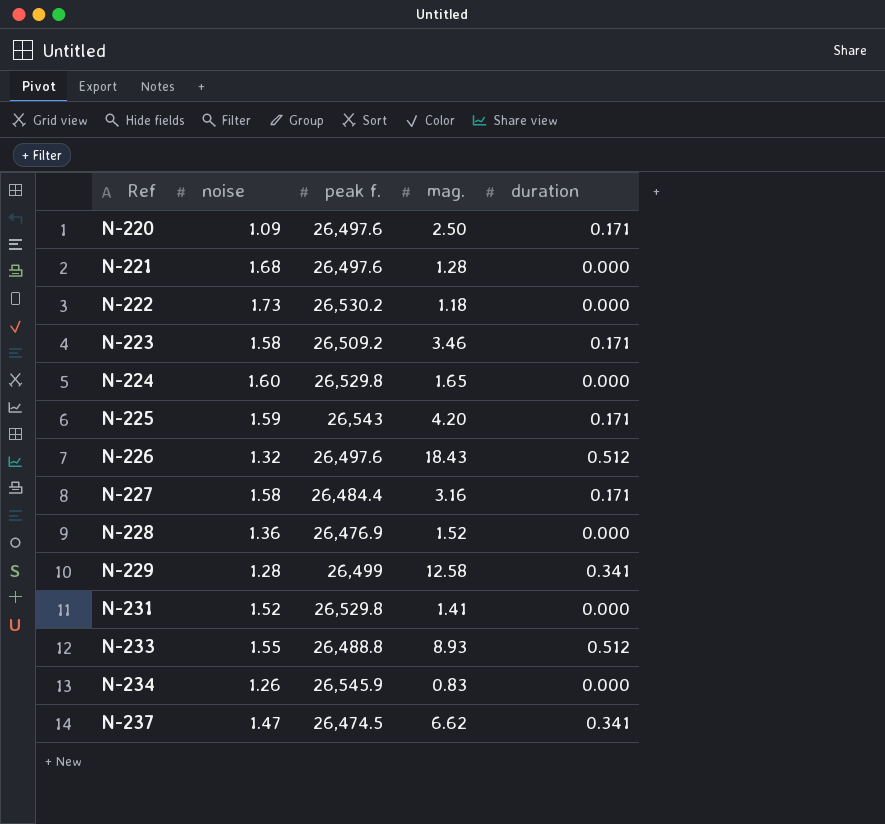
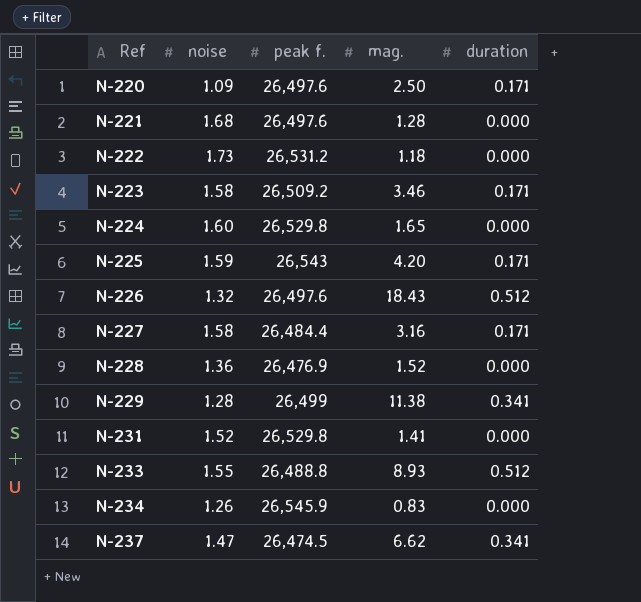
N-222 | peak f.: 26,530.2 -> 26,531.2
N-229 | mag.: 12.58 -> 11.38

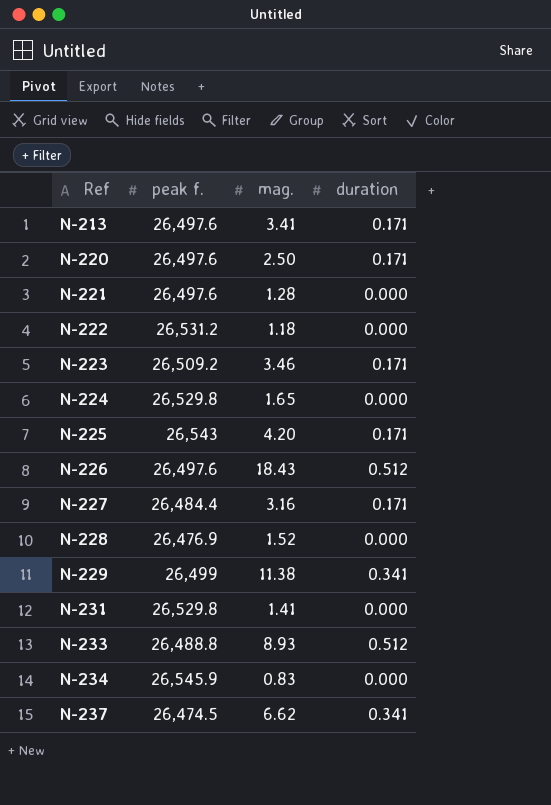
column noise | position: 2 -> none
row N-213: none -> 26,497.6 | 3.41 | 0.171

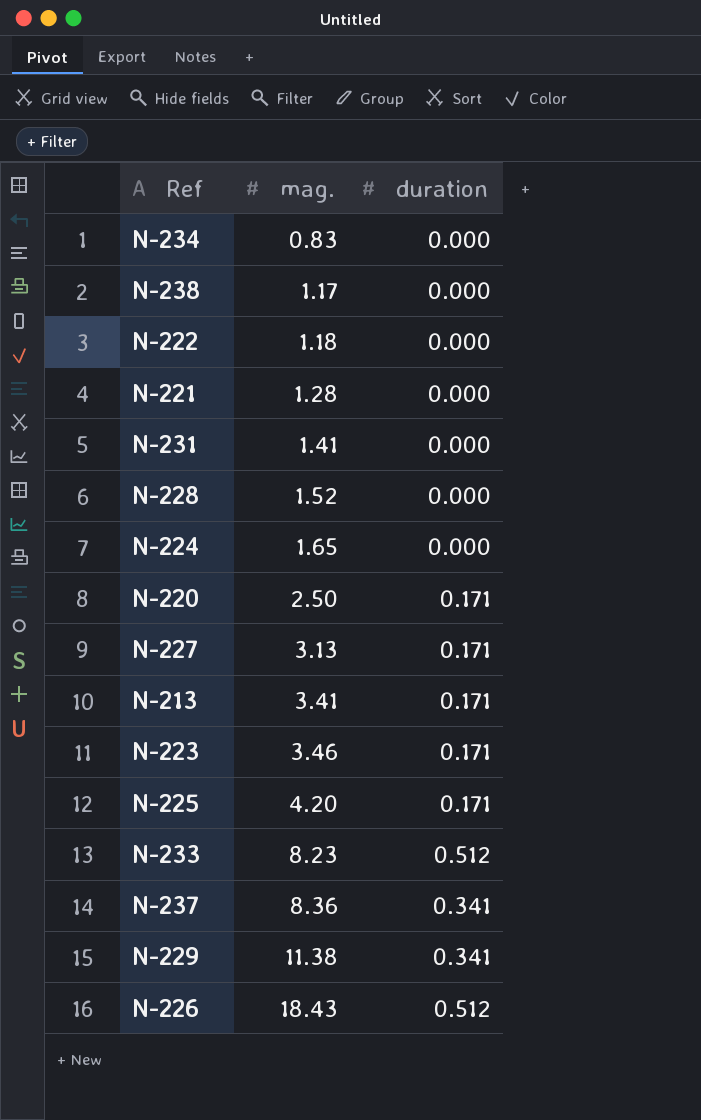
row order: Ref ascending -> mag. ascending
column peak f. | position: 2 -> none
row N-238: none -> 1.17 | 0.000
N-227 | mag.: 3.16 -> 3.13
N-233 | mag.: 8.93 -> 8.23
N-237 | mag.: 6.62 -> 8.36

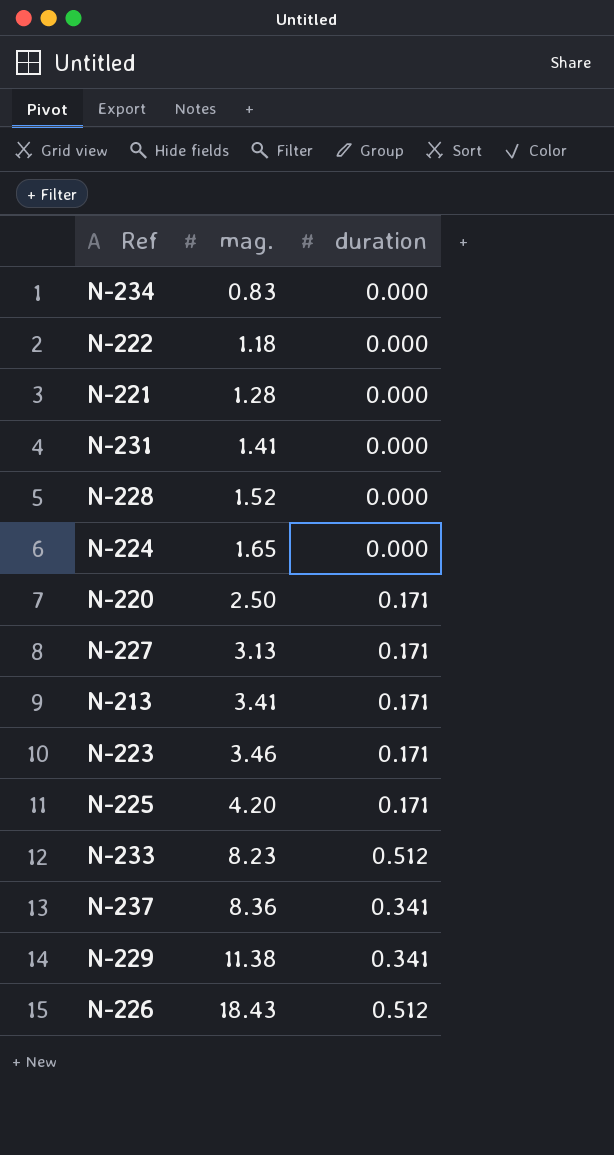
row N-238: 1.17 | 0.000 -> none

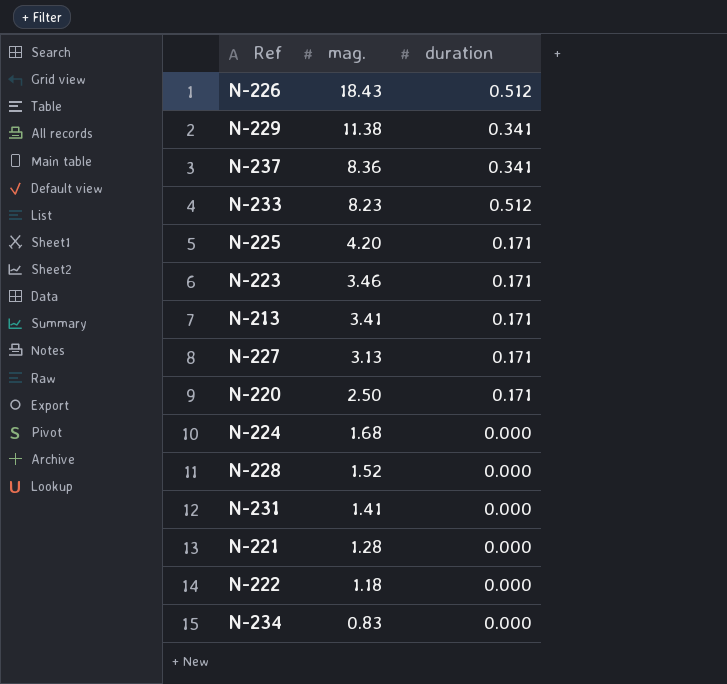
row order: mag. ascending -> mag. descending
N-224 | mag.: 1.65 -> 1.68

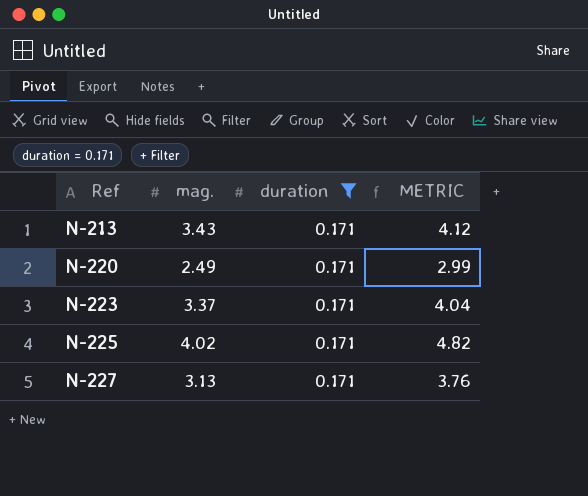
filter: none -> duration = 0.171
row order: mag. descending -> Ref ascending
column METRIC | formula: none -> [mag.] * 1.2
N-213 | mag.: 3.41 -> 3.43
N-220 | mag.: 2.50 -> 2.49
N-223 | mag.: 3.46 -> 3.37
N-225 | mag.: 4.20 -> 4.02

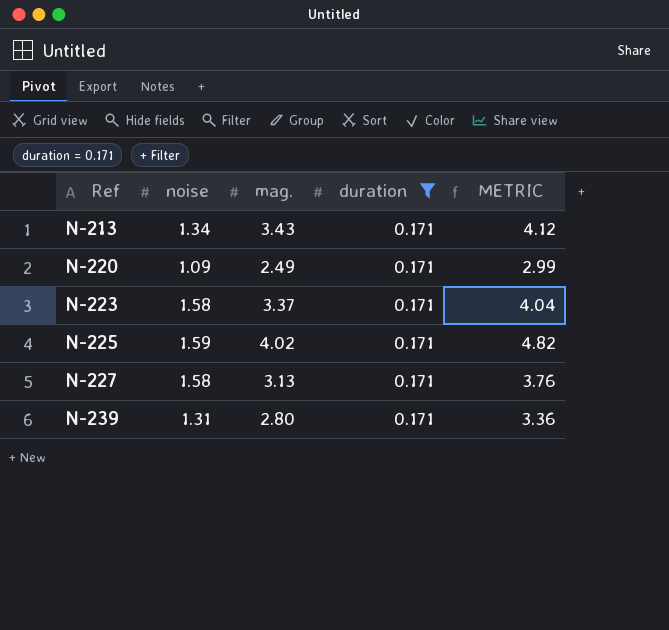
column noise | position: none -> 2
row N-239: none -> 1.31 | 2.80 | 0.171 | 3.36

